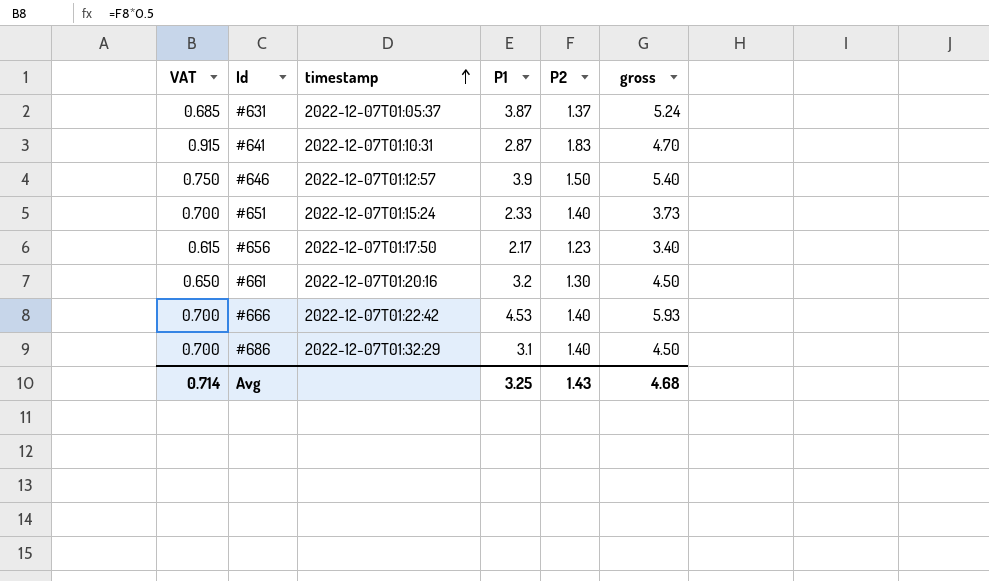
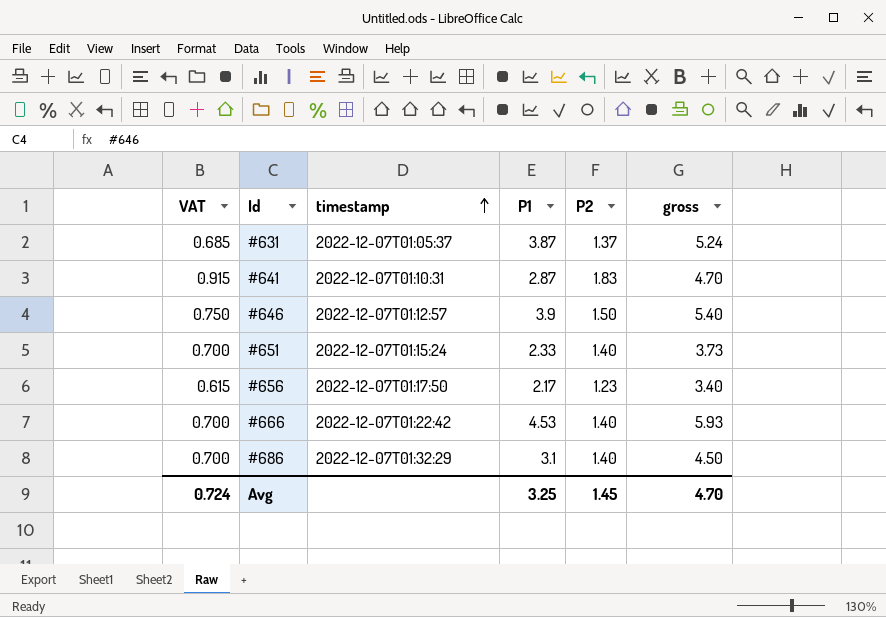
row #661: 0.650 | 2022-12-07T01:20:16 | 3.2 | 1.30 | 4.50 -> none
Avg | VAT: 0.714 -> 0.724
Avg | P2: 1.43 -> 1.45
Avg | gross: 4.68 -> 4.70

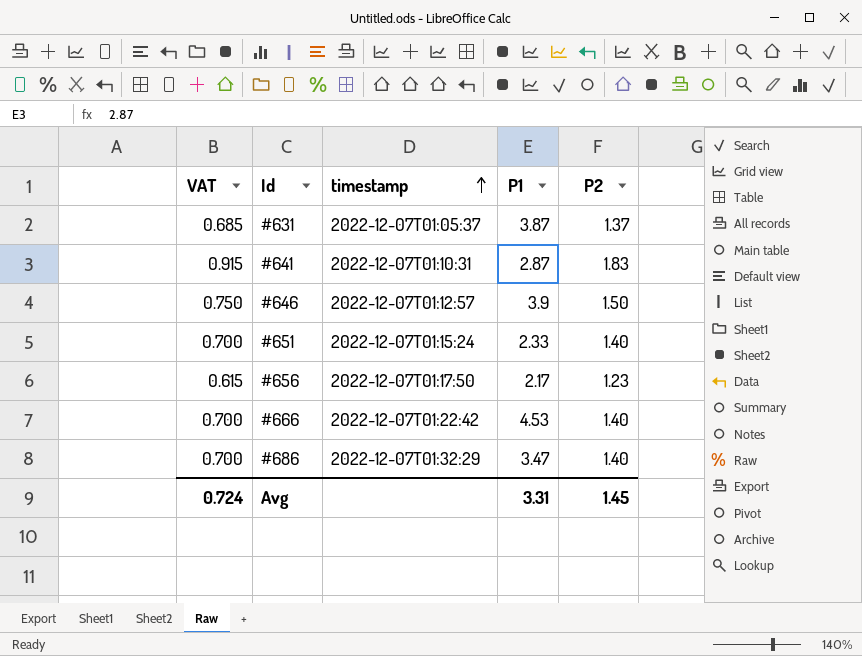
column gross | formula: [P1] + [P2] -> none
#686 | P1: 3.1 -> 3.47
Avg | P1: 3.25 -> 3.31

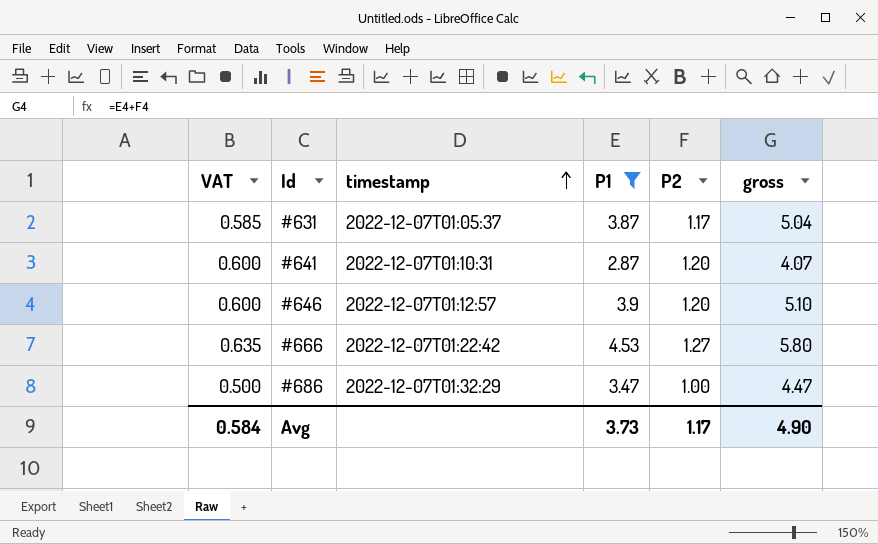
filter: none -> P1 >= 2.87
column gross | formula: none -> [P1] + [P2]
#631 | VAT: 0.685 -> 0.585
#631 | P2: 1.37 -> 1.17
#641 | VAT: 0.915 -> 0.600
#641 | P2: 1.83 -> 1.20
#646 | VAT: 0.750 -> 0.600
#646 | P2: 1.50 -> 1.20
#666 | VAT: 0.700 -> 0.635
#666 | P2: 1.40 -> 1.27
#686 | VAT: 0.700 -> 0.500
#686 | P2: 1.40 -> 1.00
Avg | VAT: 0.724 -> 0.584
Avg | P1: 3.31 -> 3.73
Avg | P2: 1.45 -> 1.17

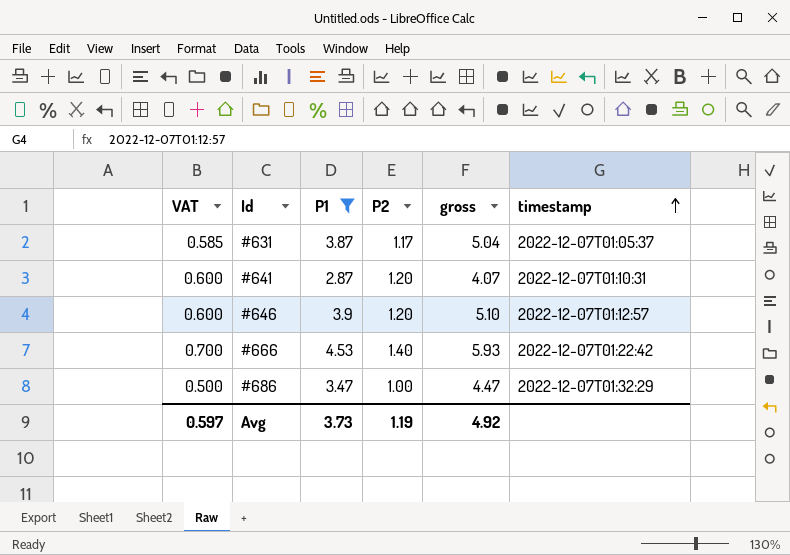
column timestamp | position: 3 -> 6
#666 | VAT: 0.635 -> 0.700
#666 | P2: 1.27 -> 1.40
#666 | gross: 5.80 -> 5.93
Avg | VAT: 0.584 -> 0.597
Avg | P2: 1.17 -> 1.19
Avg | gross: 4.90 -> 4.92

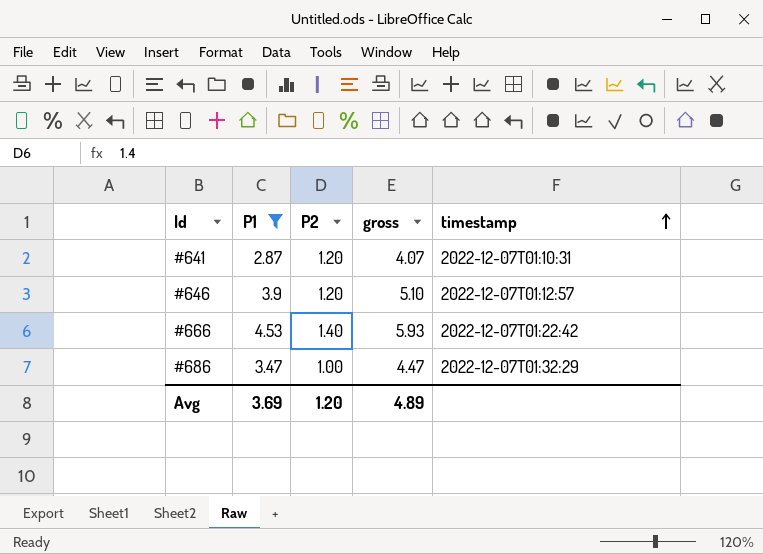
column VAT | formula: [P2] * 0.5 -> none
row #631: 0.585 | 3.87 | 1.17 | 5.04 | 2022-12-07T01:05:37 -> none
Avg | P1: 3.73 -> 3.69
Avg | P2: 1.19 -> 1.20
Avg | gross: 4.92 -> 4.89

